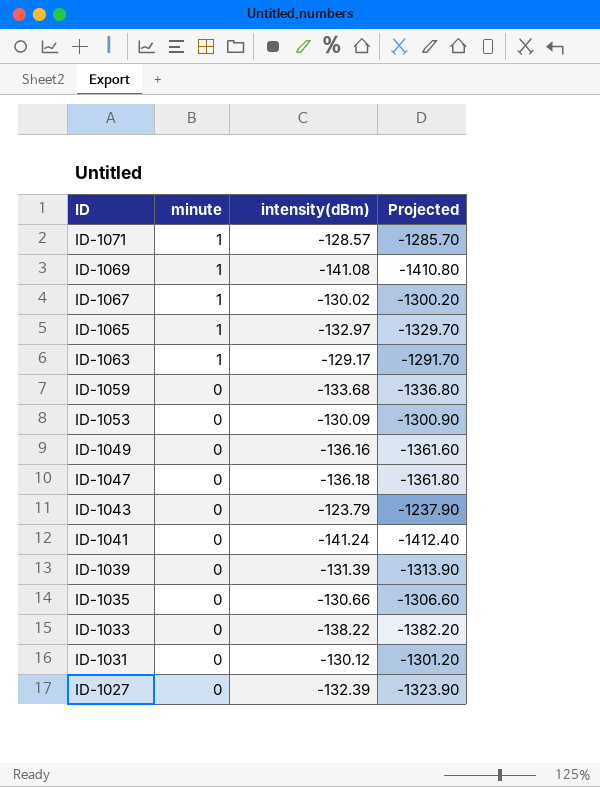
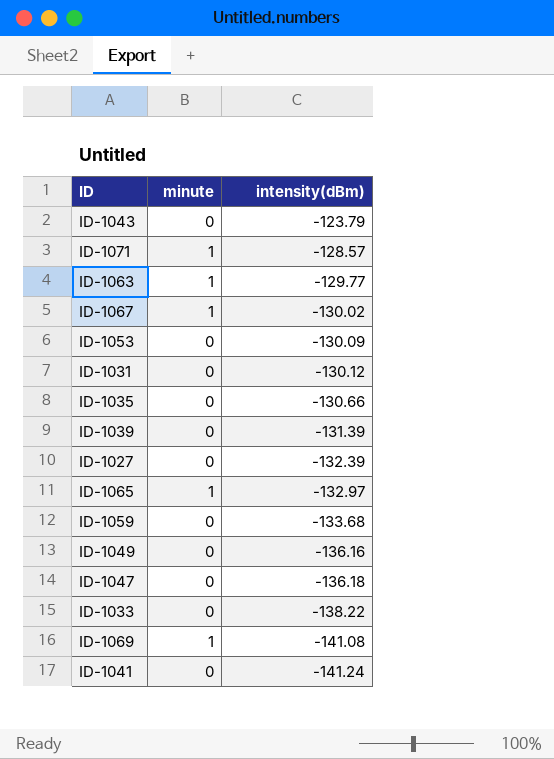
row order: ID descending -> intensity(dBm) descending
column Projected | formula: [intensity(dBm)] * 10 -> none
ID-1063 | intensity(dBm): -129.17 -> -129.77

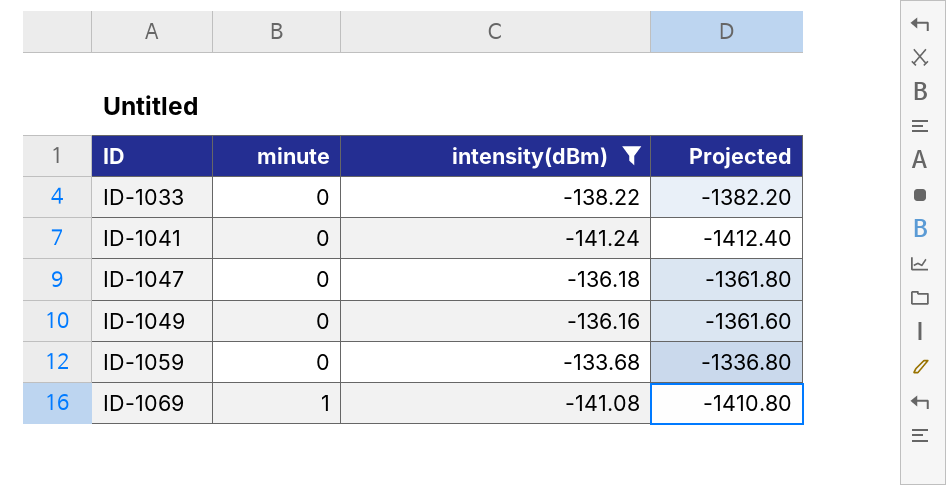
filter: none -> intensity(dBm) <= -133.68
row order: intensity(dBm) descending -> ID ascending
column Projected | formula: none -> [intensity(dBm)] * 10

